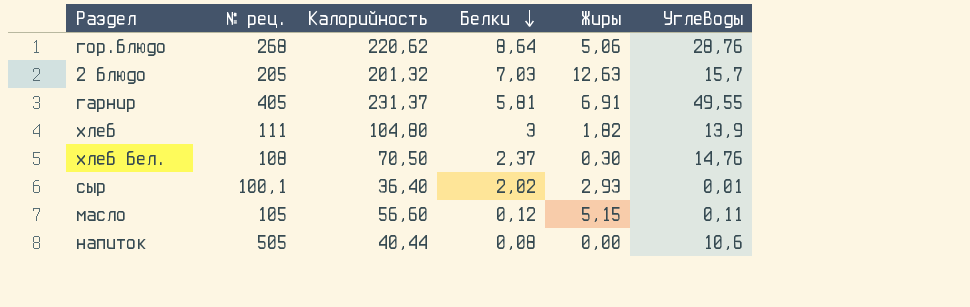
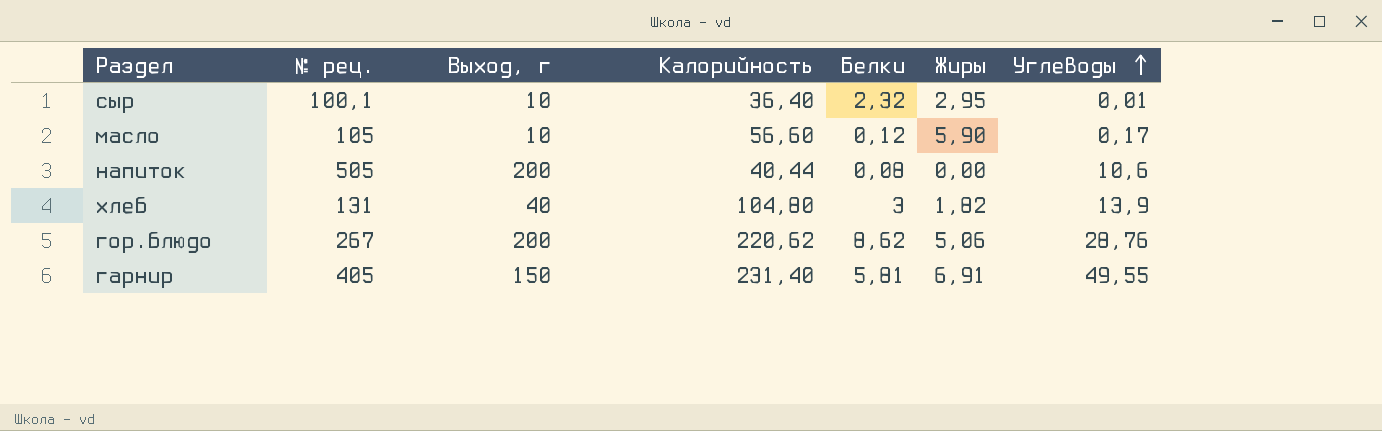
row order: Белки descending -> Углеводы ascending
column Выход, г | position: none -> 3
row 2 блюдо: 205 | 201,32 | 7,03 | 12,63 | 15,7 -> none
row хлеб бел.: 108 | 70,50 | 2,37 | 0,30 | 14,76 -> none
сыр | Белки: 2,02 -> 2,32
сыр | Жиры: 2,93 -> 2,95
масло | Жиры: 5,15 -> 5,90
масло | Углеводы: 0,11 -> 0,17
хлеб | № рец.: 111 -> 131
гор.блюдо | № рец.: 268 -> 267
гор.блюдо | Белки: 8,64 -> 8,62
гарнир | Калорийность: 231,37 -> 231,40

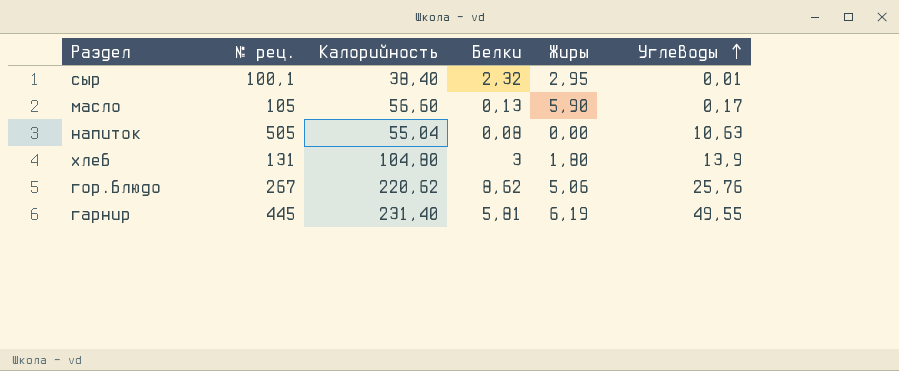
column Выход, г | position: 3 -> none
сыр | Калорийность: 36,40 -> 38,40
масло | Белки: 0,12 -> 0,13
напиток | Калорийность: 40,44 -> 55,04
напиток | Углеводы: 10,6 -> 10,63
хлеб | Жиры: 1,82 -> 1,80
гор.блюдо | Углеводы: 28,76 -> 25,76
гарнир | № рец.: 405 -> 445
гарнир | Жиры: 6,91 -> 6,19

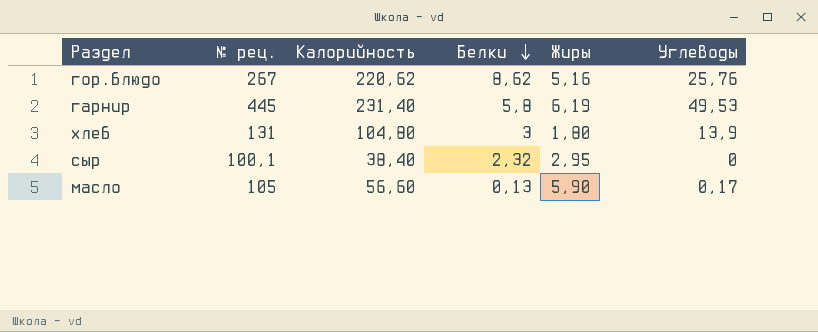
row order: Углеводы ascending -> Белки descending
row напиток: 505 | 55,04 | 0,08 | 0,00 | 10,63 -> none
гор.блюдо | Жиры: 5,06 -> 5,16
гарнир | Белки: 5,81 -> 5,8
гарнир | Углеводы: 49,55 -> 49,53
сыр | Углеводы: 0,01 -> 0

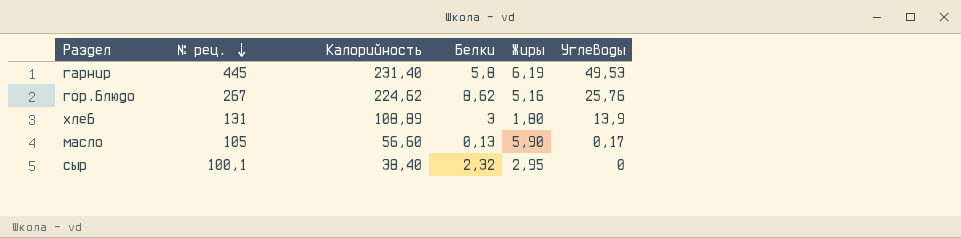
row order: Белки descending -> № рец. descending
гор.блюдо | Калорийность: 220,62 -> 224,62
хлеб | Калорийность: 104,80 -> 108,89

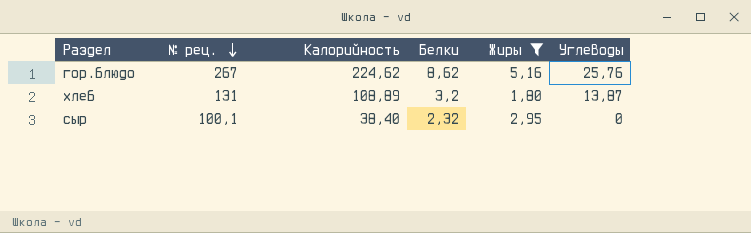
filter: none -> Жиры <= 5,16
хлеб | Белки: 3 -> 3,2
хлеб | Углеводы: 13,9 -> 13,87

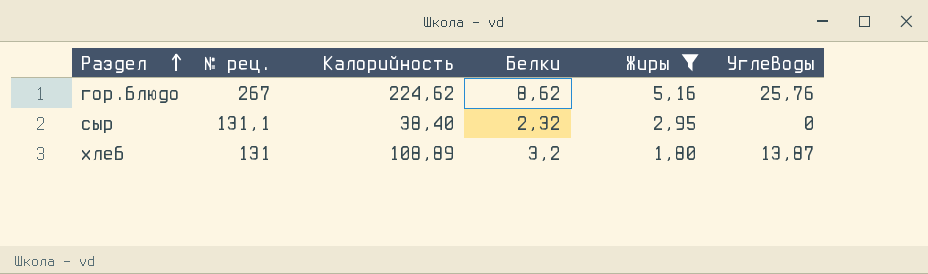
row order: № рец. descending -> Раздел ascending
сыр | № рец.: 100,1 -> 131,1

